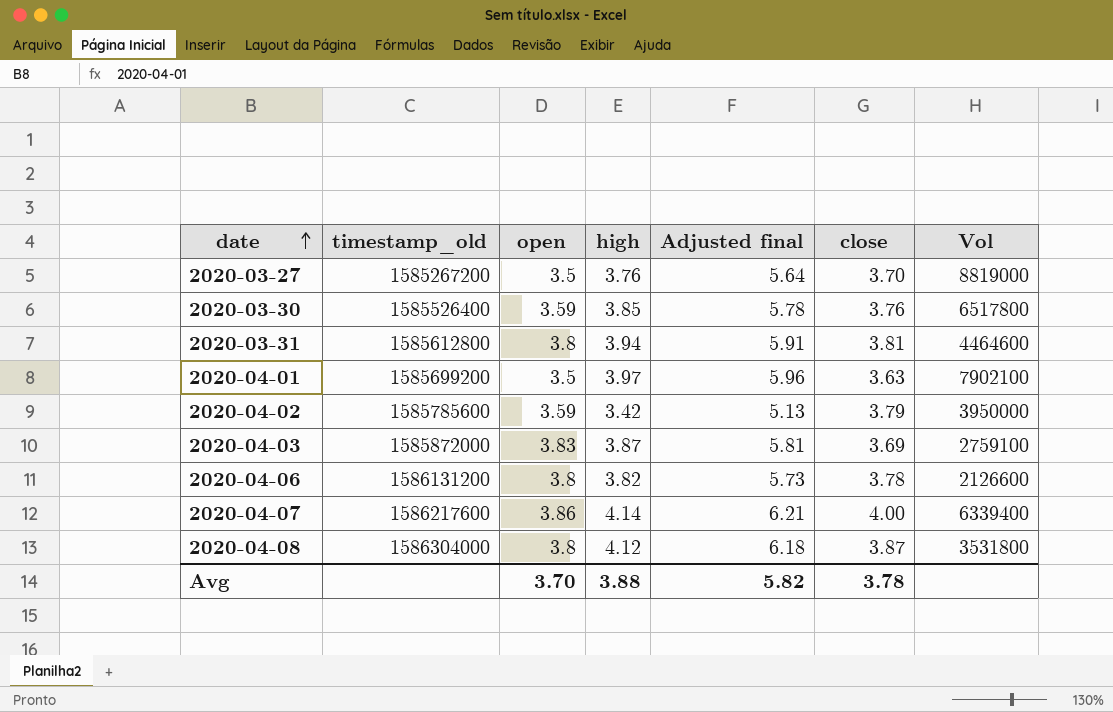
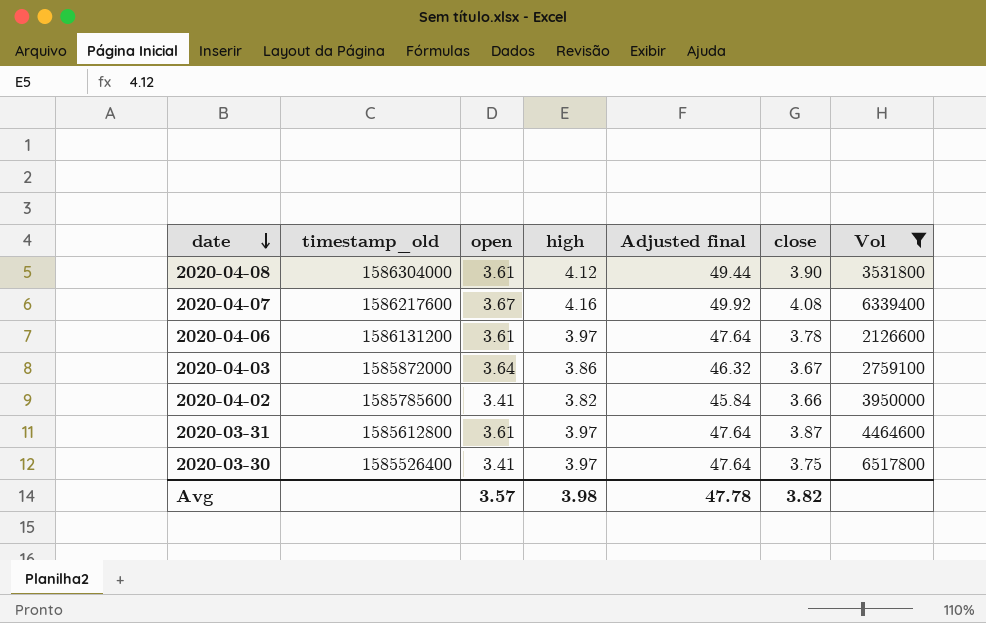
filter: none -> Vol <= 6517800
row order: date ascending -> date descending
column Adjusted final | formula: [high] * 1.5 -> [high] * 12
2020-04-08 | open: 3.8 -> 3.61
2020-04-08 | close: 3.87 -> 3.90
2020-04-07 | open: 3.86 -> 3.67
2020-04-07 | high: 4.14 -> 4.16
2020-04-07 | close: 4.00 -> 4.08
2020-04-06 | open: 3.8 -> 3.61
2020-04-06 | high: 3.82 -> 3.97
2020-04-03 | open: 3.83 -> 3.64
2020-04-03 | high: 3.87 -> 3.86
2020-04-03 | close: 3.69 -> 3.67
2020-04-02 | open: 3.59 -> 3.41
2020-04-02 | high: 3.42 -> 3.82
2020-04-02 | close: 3.79 -> 3.66
2020-03-31 | open: 3.8 -> 3.61
2020-03-31 | high: 3.94 -> 3.97
2020-03-31 | close: 3.81 -> 3.87
2020-03-30 | open: 3.59 -> 3.41
2020-03-30 | high: 3.85 -> 3.97
2020-03-30 | close: 3.76 -> 3.75
Avg | open: 3.70 -> 3.57
Avg | high: 3.88 -> 3.98
Avg | Adjusted final: 5.82 -> 47.78
Avg | close: 3.78 -> 3.82

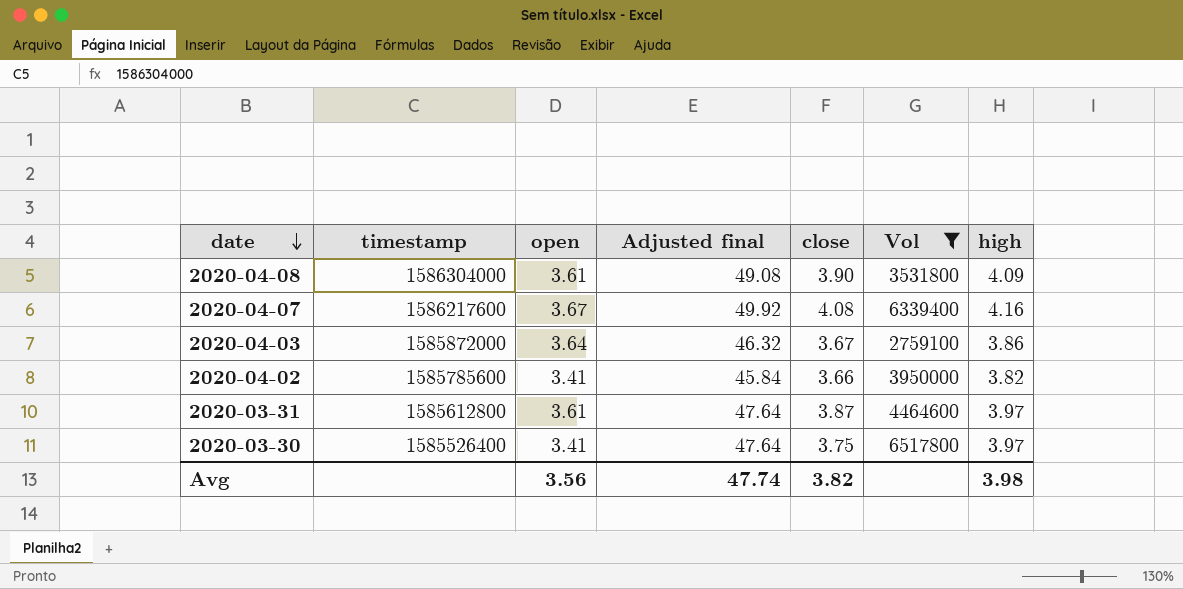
column name: timestamp_old -> timestamp
column high | position: 4 -> 7
row 2020-04-06: 1586131200 | 3.61 | 3.97 | 47.64 | 3.78 | 2126600 -> none
2020-04-08 | Adjusted final: 49.44 -> 49.08
2020-04-08 | high: 4.12 -> 4.09
Avg | open: 3.57 -> 3.56
Avg | Adjusted final: 47.78 -> 47.74

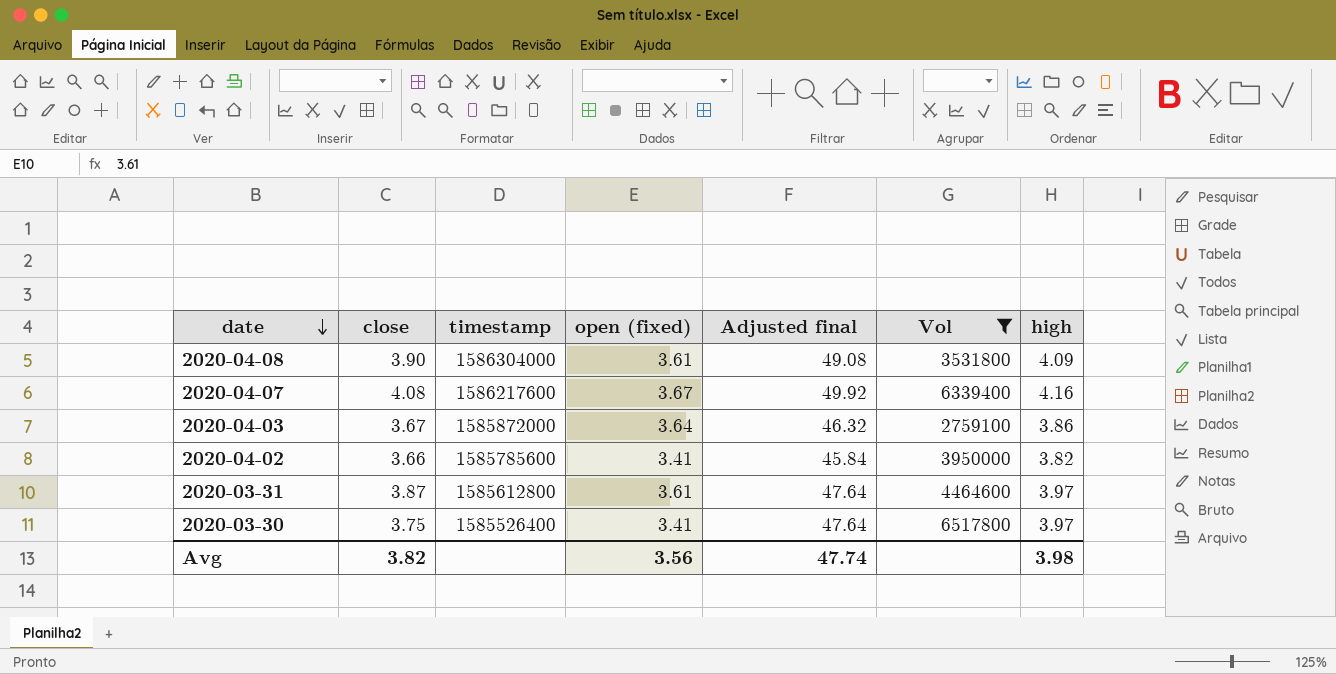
column close | position: 5 -> 2
column name: open -> open (fixed)

